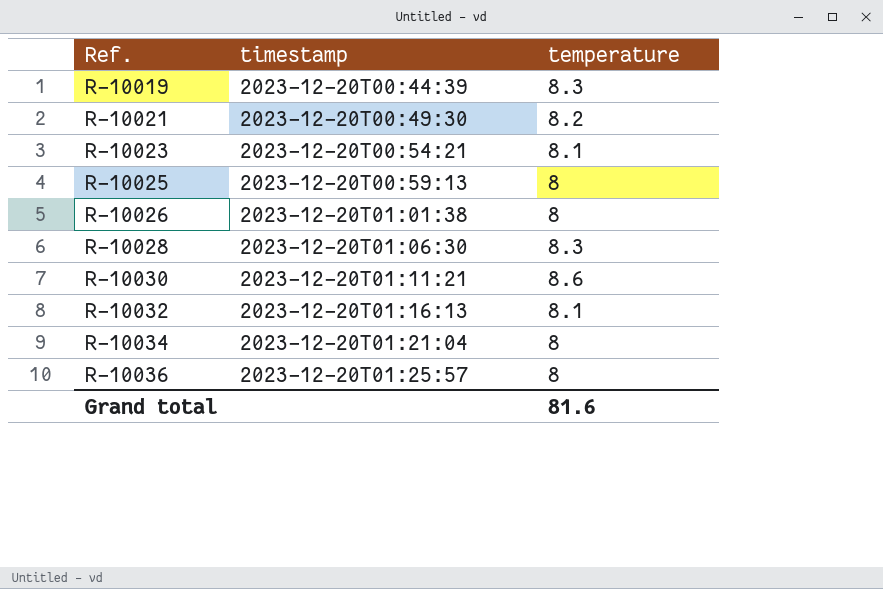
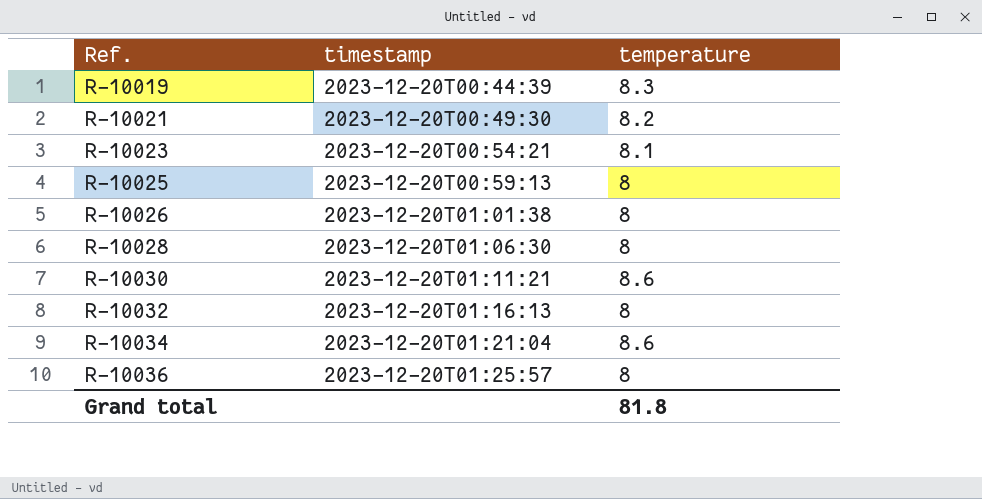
R-10028 | temperature: 8.3 -> 8
R-10032 | temperature: 8.1 -> 8
R-10034 | temperature: 8 -> 8.6
Grand total | temperature: 81.6 -> 81.8

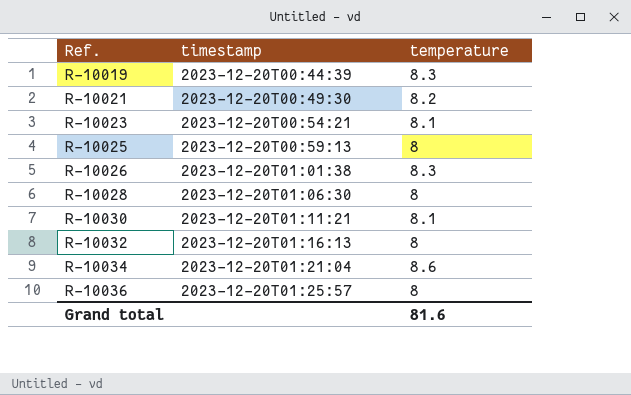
R-10026 | temperature: 8 -> 8.3
R-10030 | temperature: 8.6 -> 8.1
Grand total | temperature: 81.8 -> 81.6

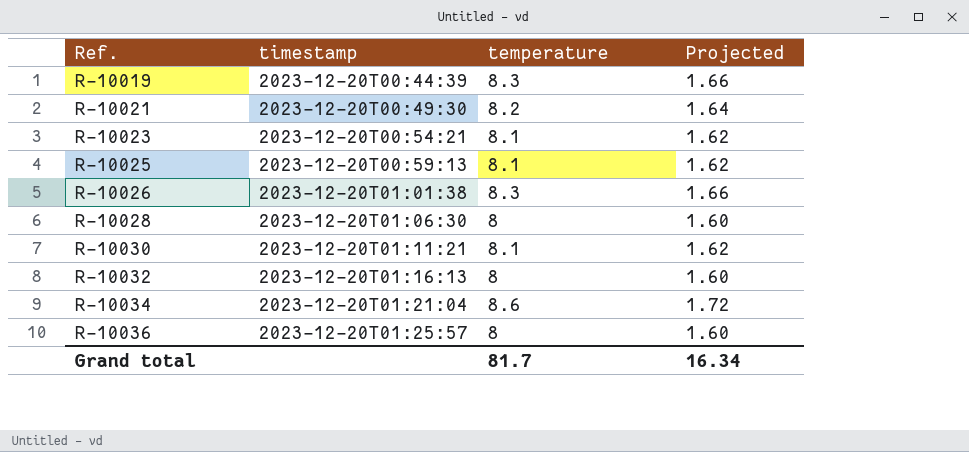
column Projected | formula: none -> [temperature] * 0.2
R-10025 | temperature: 8 -> 8.1
Grand total | temperature: 81.6 -> 81.7

